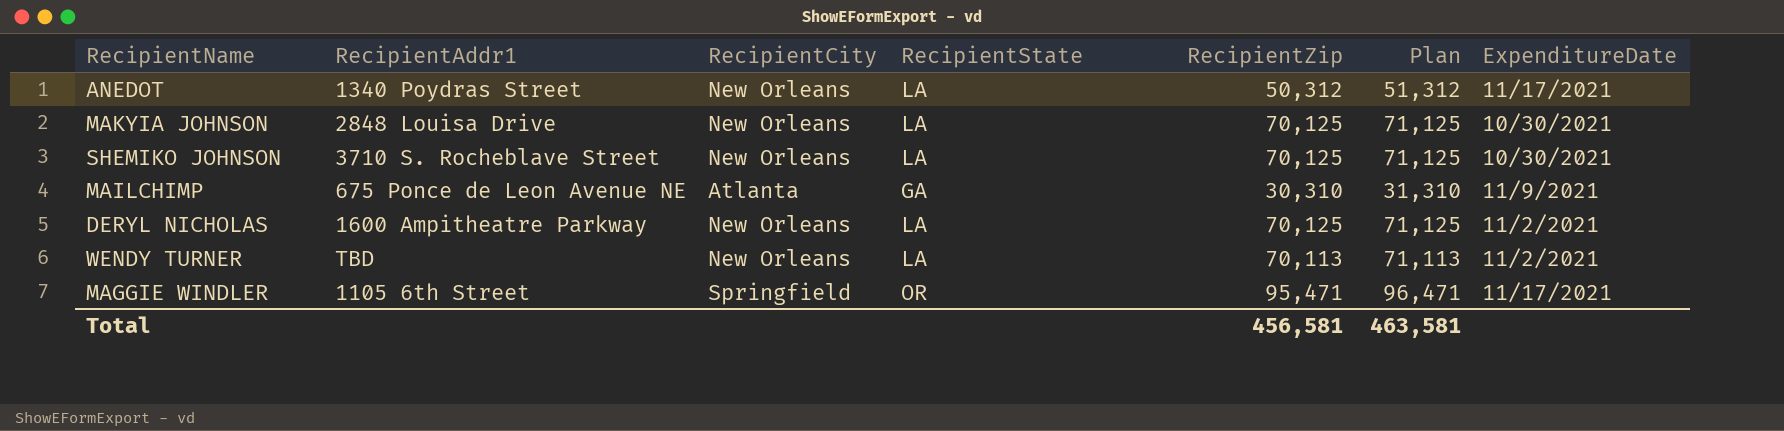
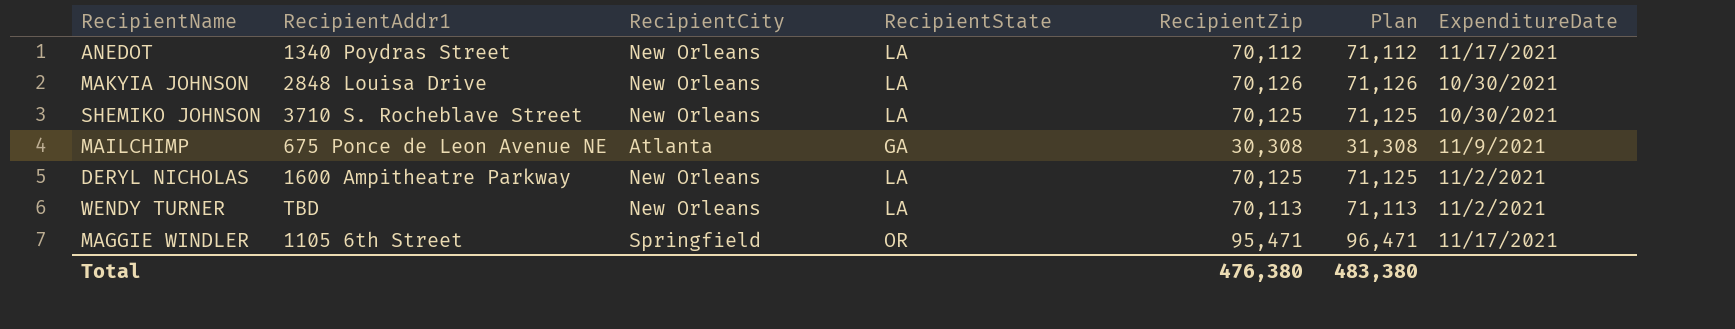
ANEDOT | RecipientZip: 50,312 -> 70,112
ANEDOT | Plan: 51,312 -> 71,112
MAKYIA JOHNSON | RecipientZip: 70,125 -> 70,126
MAKYIA JOHNSON | Plan: 71,125 -> 71,126
MAILCHIMP | RecipientZip: 30,310 -> 30,308
MAILCHIMP | Plan: 31,310 -> 31,308
Total | RecipientZip: 456,581 -> 476,380
Total | Plan: 463,581 -> 483,380

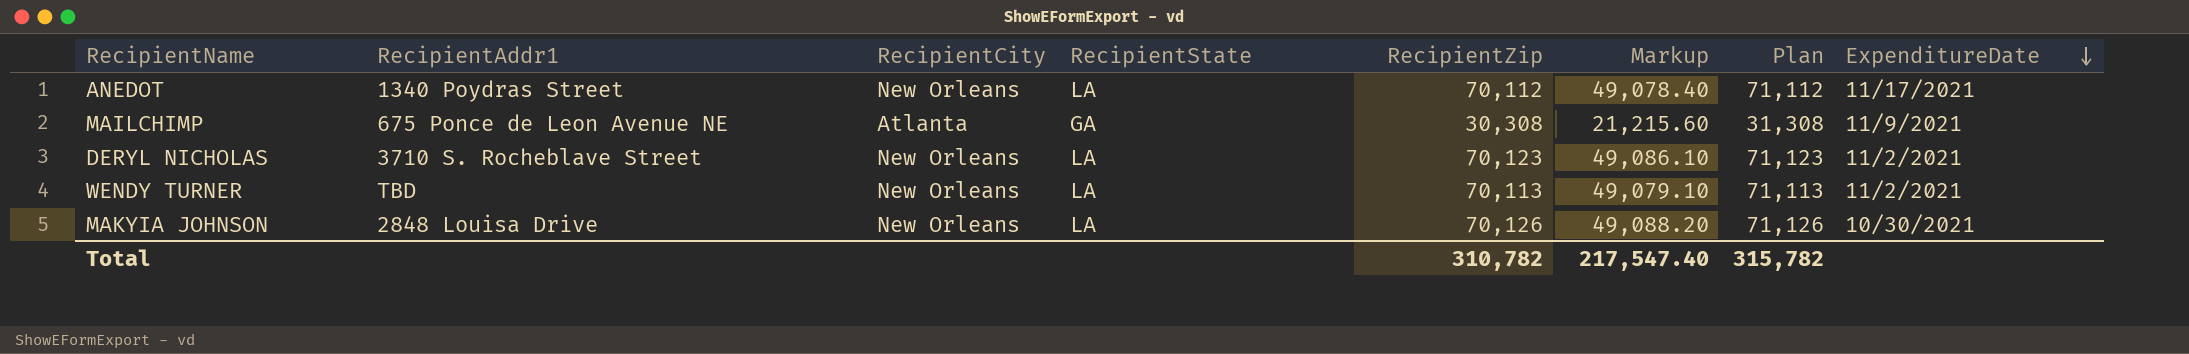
row order: none -> ExpenditureDate descending
column Markup | formula: none -> [RecipientZip] * 0.7
row SHEMIKO JOHNSON: 3710 S. Rocheblave Street | New Orleans | LA | 70,125 | 71,125 | 10/30/2021 -> none
row MAGGIE WINDLER: 1105 6th Street | Springfield | OR | 95,471 | 96,471 | 11/17/2021 -> none
DERYL NICHOLAS | RecipientAddr1: 1600 Ampitheatre Parkway -> 3710 S. Rocheblave Street
DERYL NICHOLAS | RecipientZip: 70,125 -> 70,123
DERYL NICHOLAS | Plan: 71,125 -> 71,123
Total | RecipientZip: 476,380 -> 310,782
Total | Plan: 483,380 -> 315,782

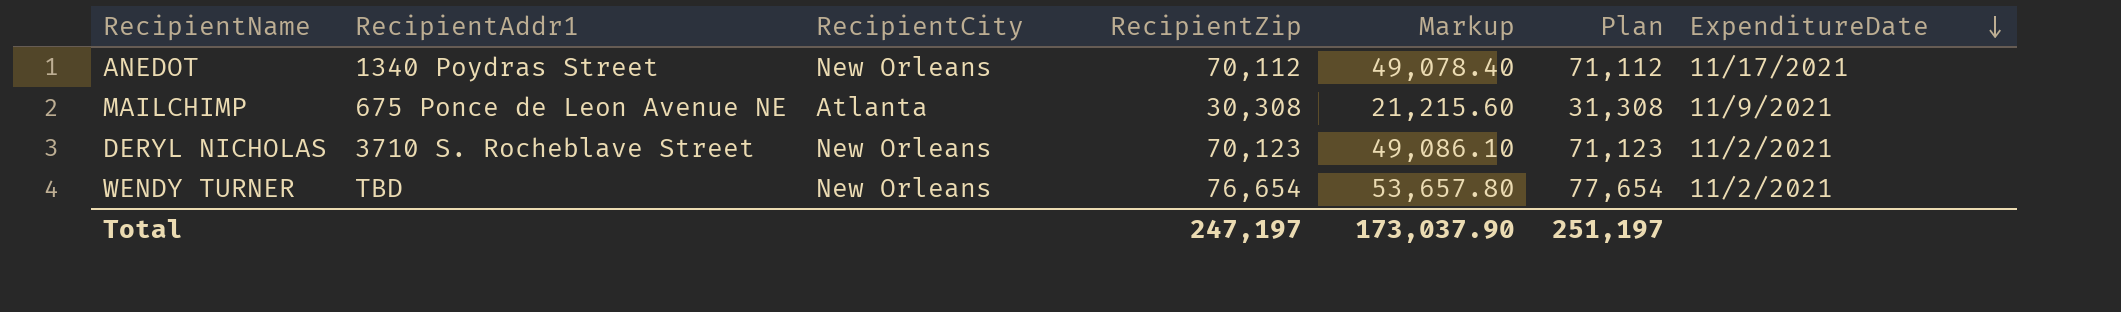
column RecipientState | position: 4 -> none
row MAKYIA JOHNSON: 2848 Louisa Drive | New Orleans | LA | 70,126 | 49,088.20 | 71,126 | 10/30/2021 -> none
WENDY TURNER | RecipientZip: 70,113 -> 76,654
WENDY TURNER | Markup: 49,079.10 -> 53,657.80
WENDY TURNER | Plan: 71,113 -> 77,654
Total | RecipientZip: 310,782 -> 247,197
Total | Markup: 217,547.40 -> 173,037.90
Total | Plan: 315,782 -> 251,197

